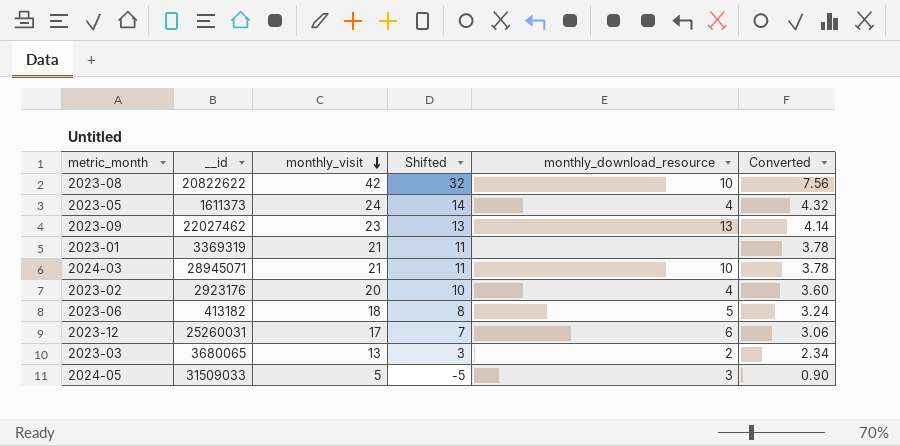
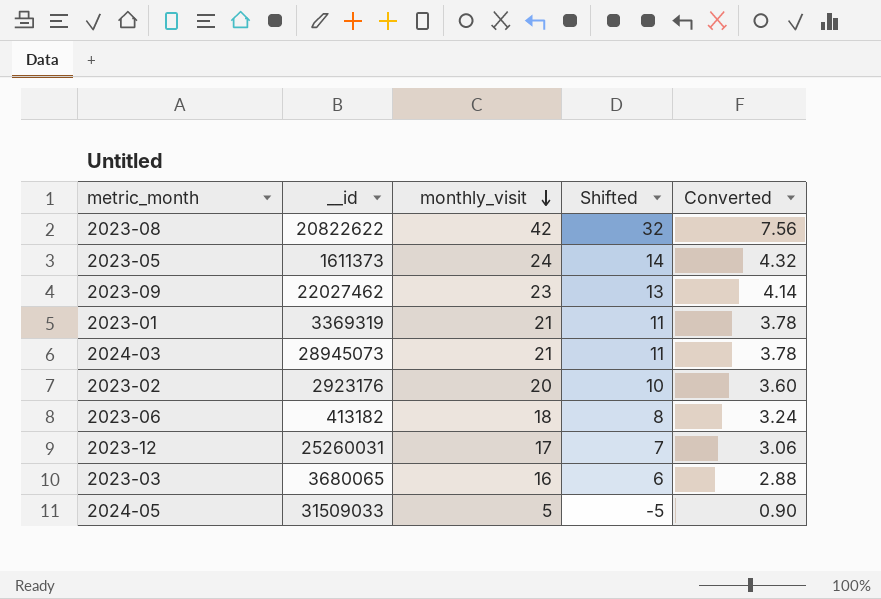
column monthly_download_resource | position: 5 -> none
2024-03 | __id: 28945071 -> 28945073
2023-03 | monthly_visit: 13 -> 16
2023-03 | Shifted: 3 -> 6
2023-03 | Converted: 2.34 -> 2.88

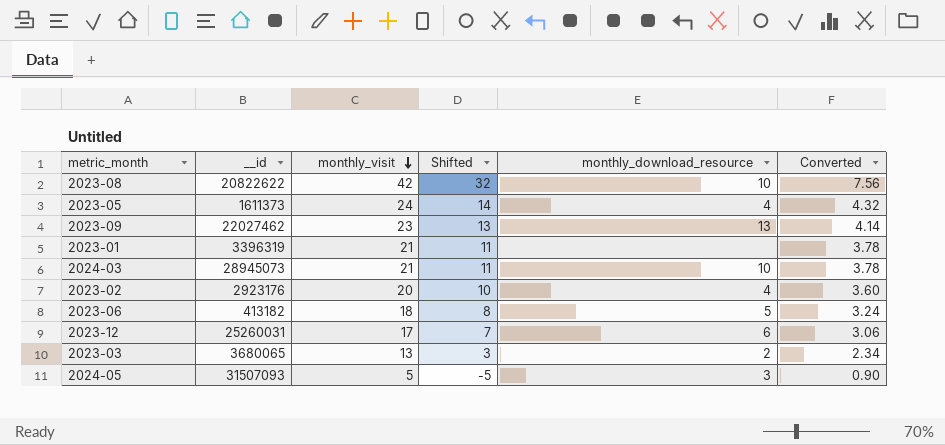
column monthly_download_resource | position: none -> 5
2023-01 | __id: 3369319 -> 3396319
2023-03 | monthly_visit: 16 -> 13
2023-03 | Shifted: 6 -> 3
2023-03 | Converted: 2.88 -> 2.34
2024-05 | __id: 31509033 -> 31507093

